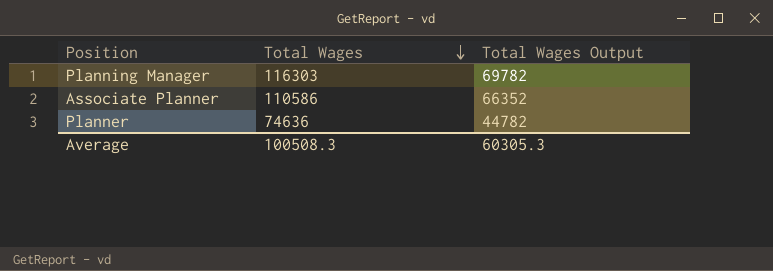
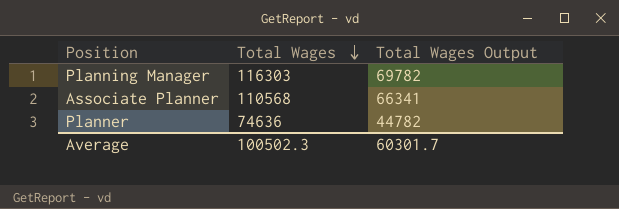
Associate Planner | Total Wages: 110586 -> 110568
Associate Planner | Total Wages Output: 66352 -> 66341
Average | Total Wages: 100508.3 -> 100502.3
Average | Total Wages Output: 60305.3 -> 60301.7

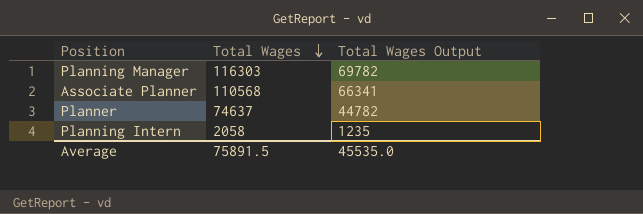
Planner | Total Wages: 74636 -> 74637
row Planning Intern: none -> 2058 | 1235
Average | Total Wages: 100502.3 -> 75891.5
Average | Total Wages Output: 60301.7 -> 45535.0

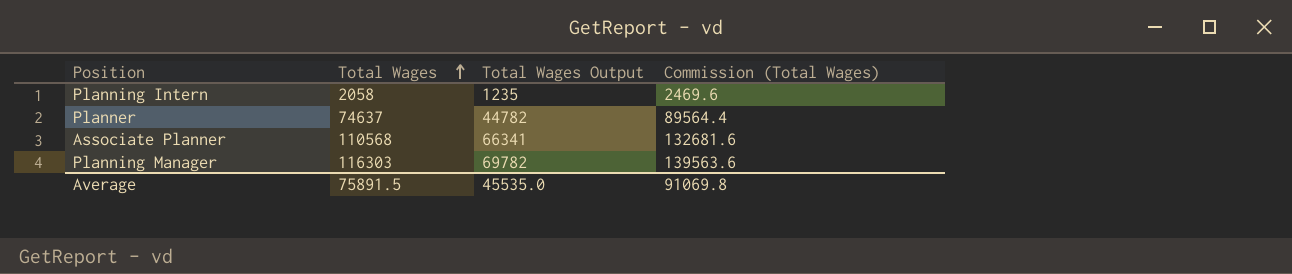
row order: Total Wages descending -> Total Wages ascending
column Commission (Total Wages) | formula: none -> [Total Wages] * 1.2

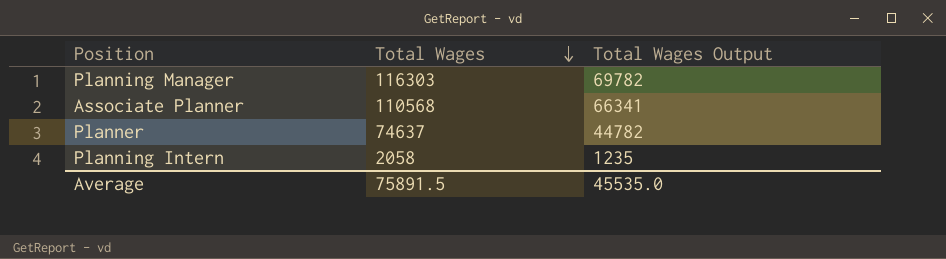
row order: Total Wages ascending -> Total Wages descending
column Commission (Total Wages) | formula: [Total Wages] * 1.2 -> none

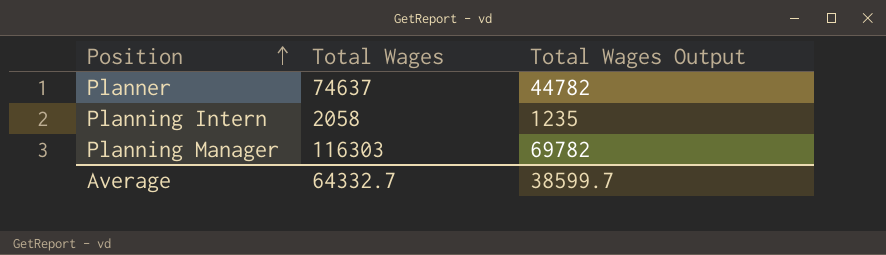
row order: Total Wages descending -> Position ascending
row Associate Planner: 110568 | 66341 -> none
Average | Total Wages: 75891.5 -> 64332.7
Average | Total Wages Output: 45535.0 -> 38599.7

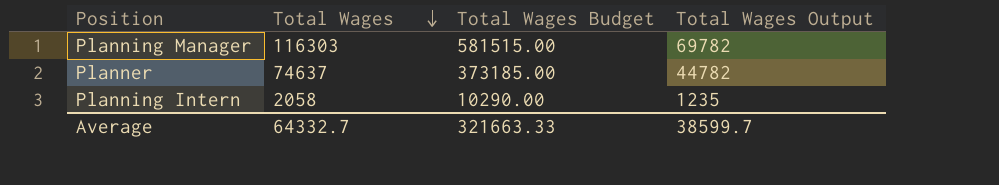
row order: Position ascending -> Total Wages descending
column Total Wages Budget | formula: none -> [Total Wages] * 5

